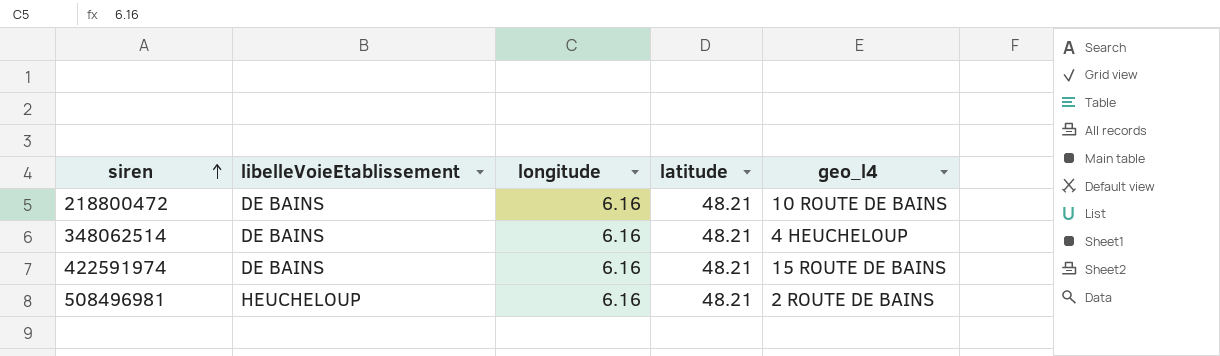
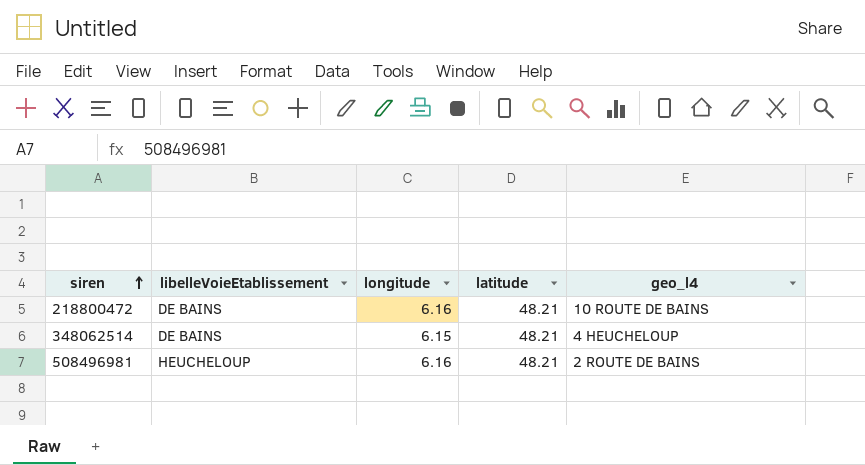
row 422591974: DE BAINS | 6.16 | 48.21 | 15 ROUTE DE BAINS -> none
348062514 | longitude: 6.16 -> 6.15

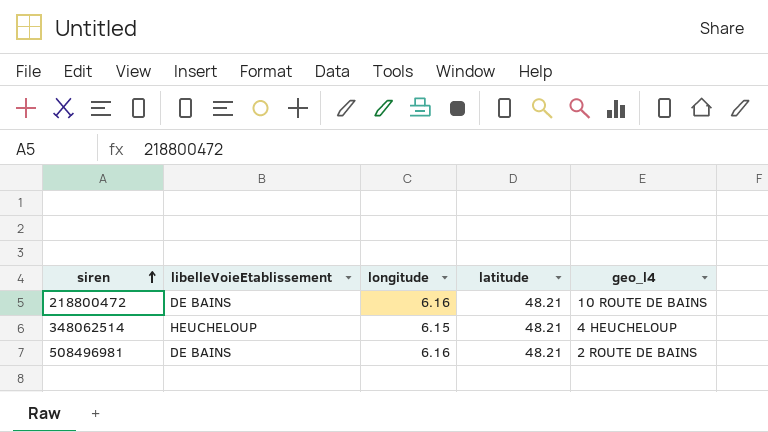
348062514 | libelleVoieEtablissement: DE BAINS -> HEUCHELOUP
508496981 | libelleVoieEtablissement: HEUCHELOUP -> DE BAINS

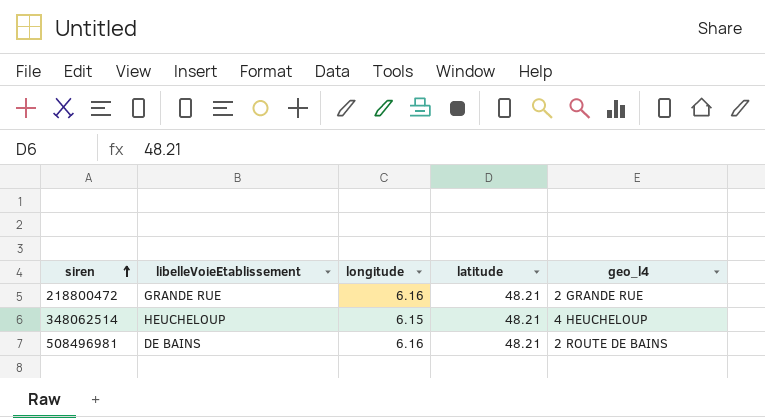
218800472 | libelleVoieEtablissement: DE BAINS -> GRANDE RUE
218800472 | geo_l4: 10 ROUTE DE BAINS -> 2 GRANDE RUE

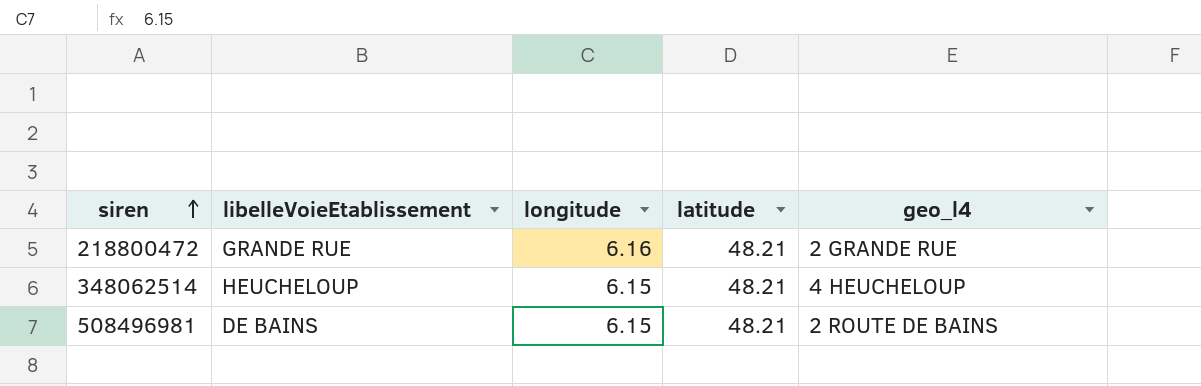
508496981 | longitude: 6.16 -> 6.15

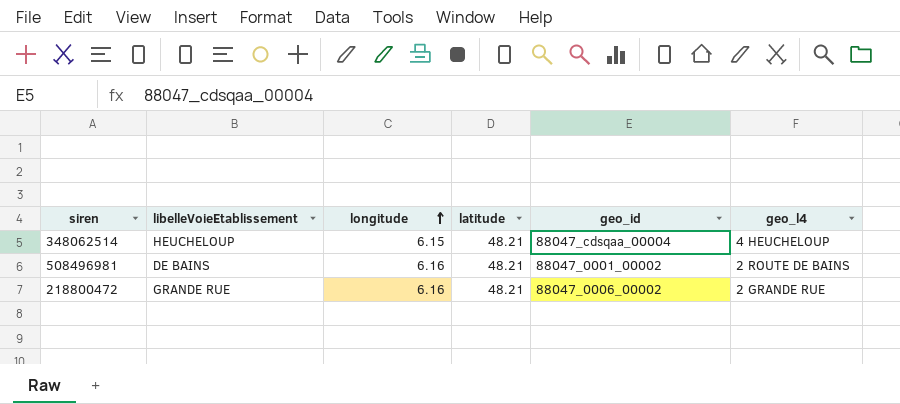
row order: siren ascending -> longitude ascending
column geo_id | position: none -> 5
508496981 | longitude: 6.15 -> 6.16

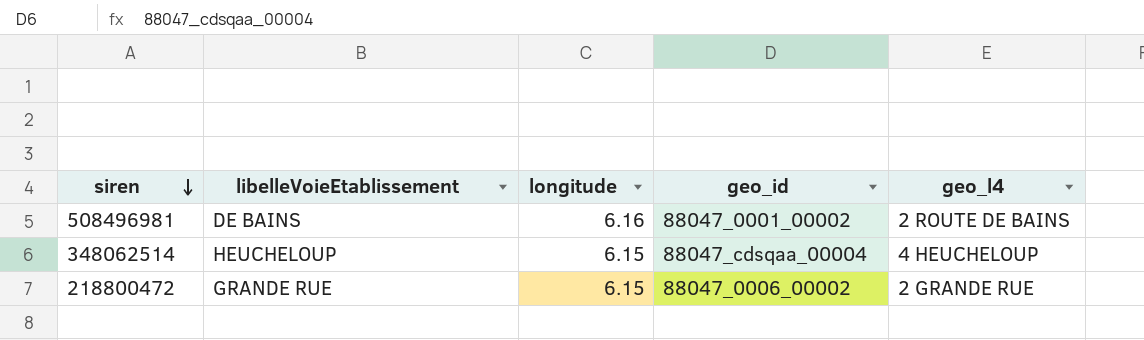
row order: longitude ascending -> siren descending
column latitude | position: 4 -> none
218800472 | longitude: 6.16 -> 6.15

